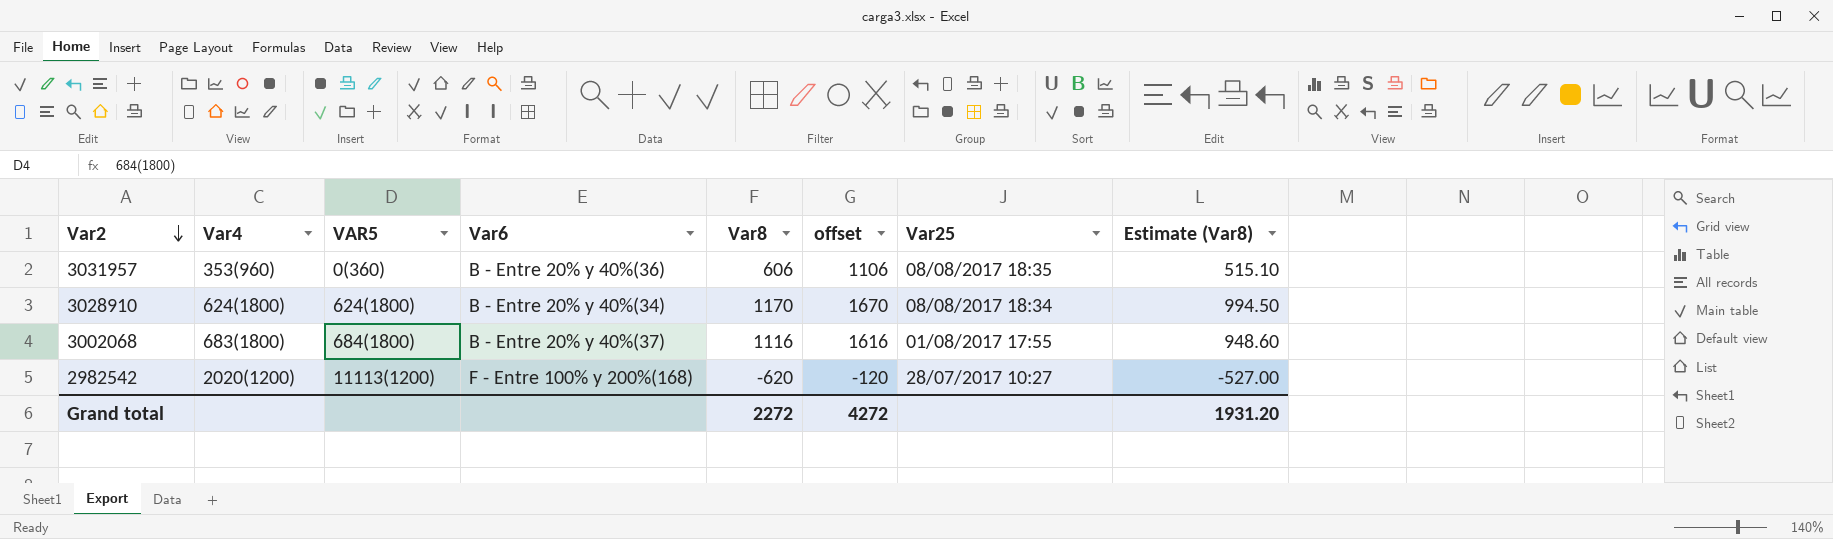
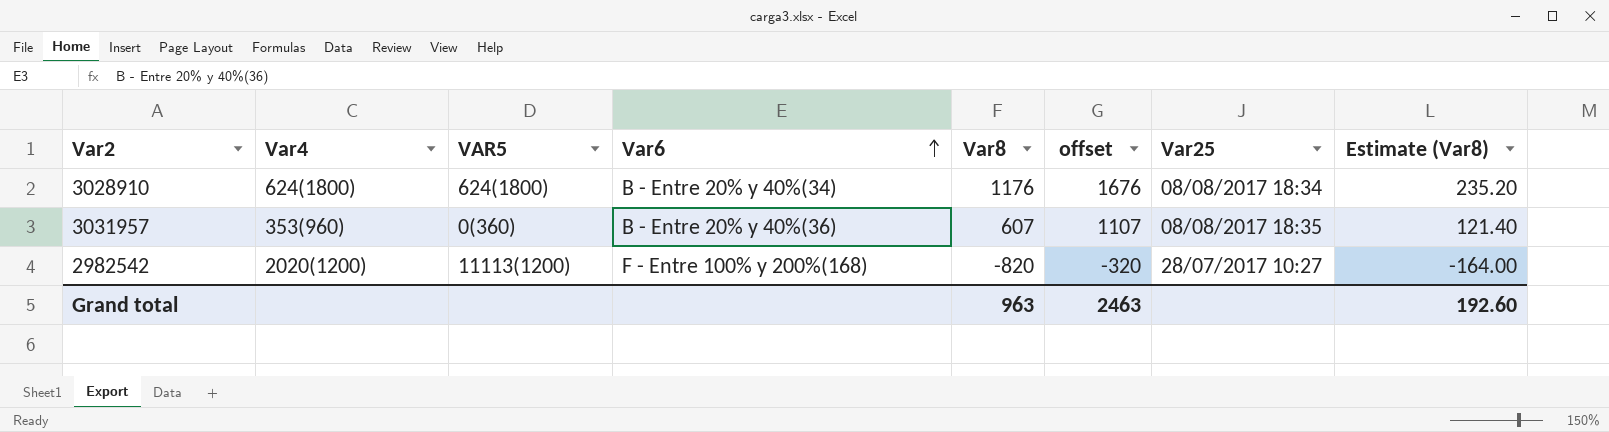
row order: Var2 descending -> Var6 ascending
column Estimate (Var8) | formula: [Var8] * 0.85 -> [Var8] * 0.2
row 3002068: 683(1800) | 684(1800) | B - Entre 20% y 40%(37) | 1116 | 1616 | 01/08/2017 17:55 | 948.60 -> none
3028910 | Var8: 1170 -> 1176
3028910 | offset: 1670 -> 1676
3031957 | Var8: 606 -> 607
3031957 | offset: 1106 -> 1107
2982542 | Var8: -620 -> -820
2982542 | offset: -120 -> -320
Grand total | Var8: 2272 -> 963
Grand total | offset: 4272 -> 2463
Grand total | Estimate (Var8): 1931.20 -> 192.60

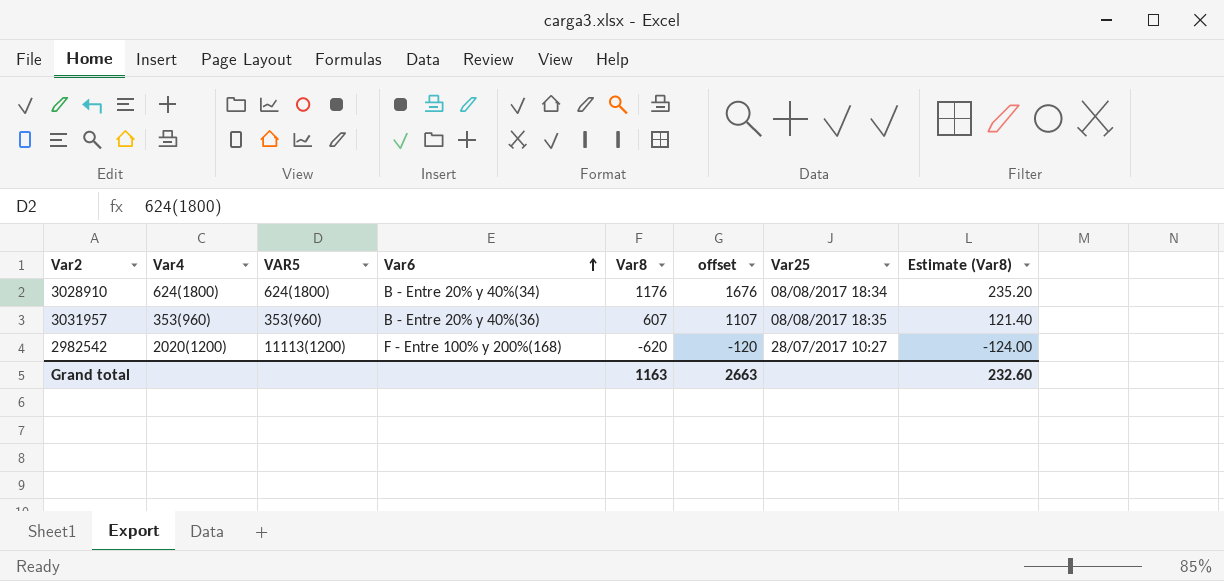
3031957 | VAR5: 0(360) -> 353(960)
2982542 | Var8: -820 -> -620
2982542 | offset: -320 -> -120
2982542 | Estimate (Var8): -164.00 -> -124.00
Grand total | Var8: 963 -> 1163
Grand total | offset: 2463 -> 2663
Grand total | Estimate (Var8): 192.60 -> 232.60

